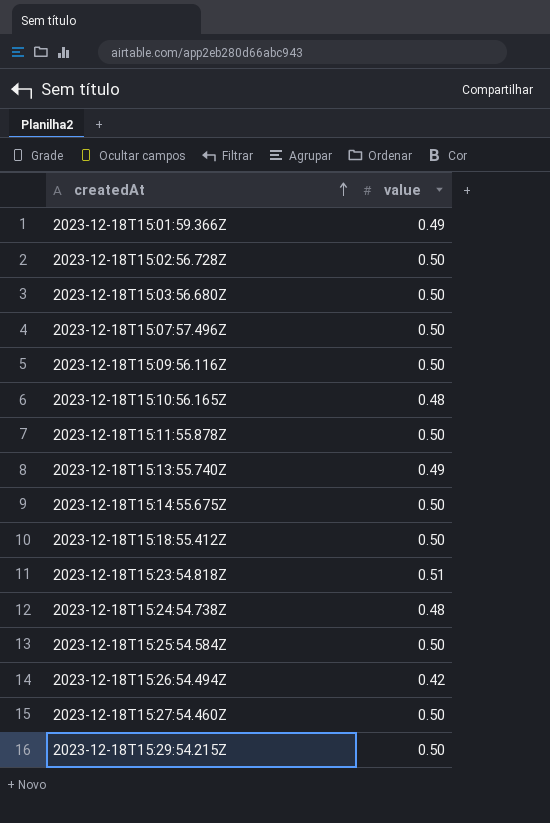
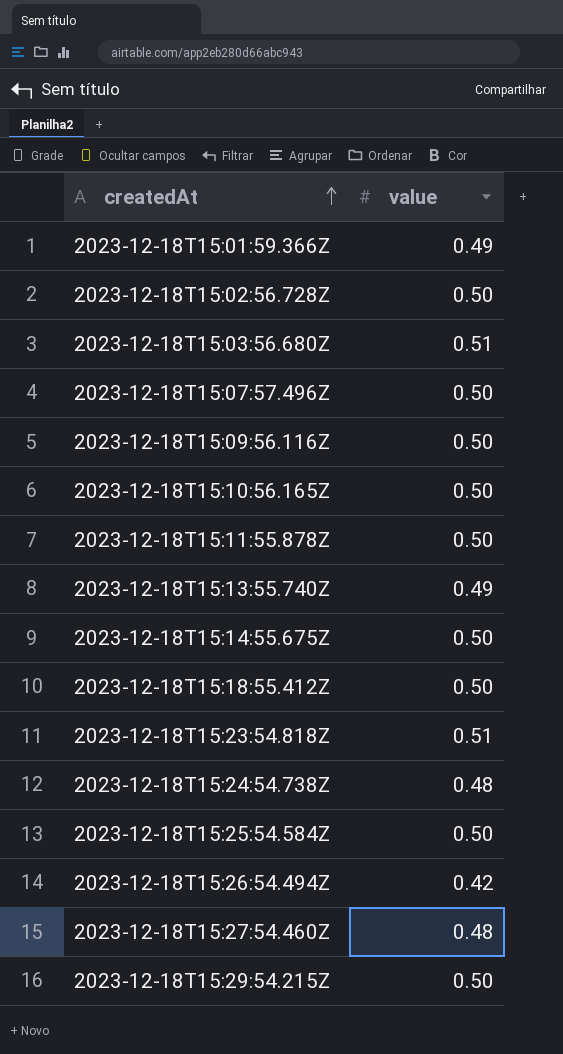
2023-12-18T15:03:56.680Z | value: 0.50 -> 0.51
2023-12-18T15:10:56.165Z | value: 0.48 -> 0.50
2023-12-18T15:27:54.460Z | value: 0.50 -> 0.48

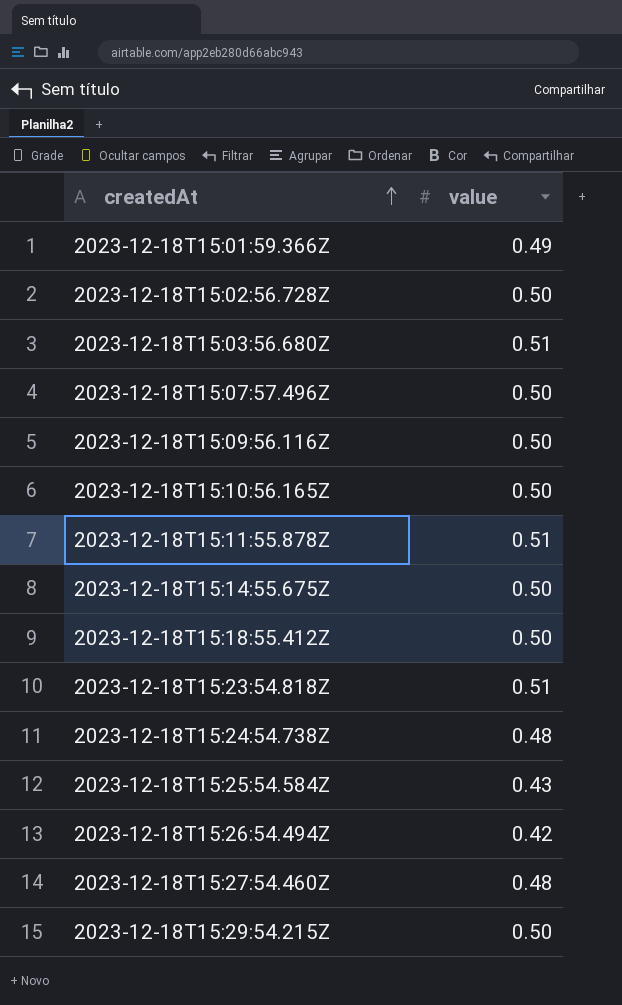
row 2023-12-18T15:13:55.740Z: 0.49 -> none
2023-12-18T15:11:55.878Z | value: 0.50 -> 0.51
2023-12-18T15:25:54.584Z | value: 0.50 -> 0.43

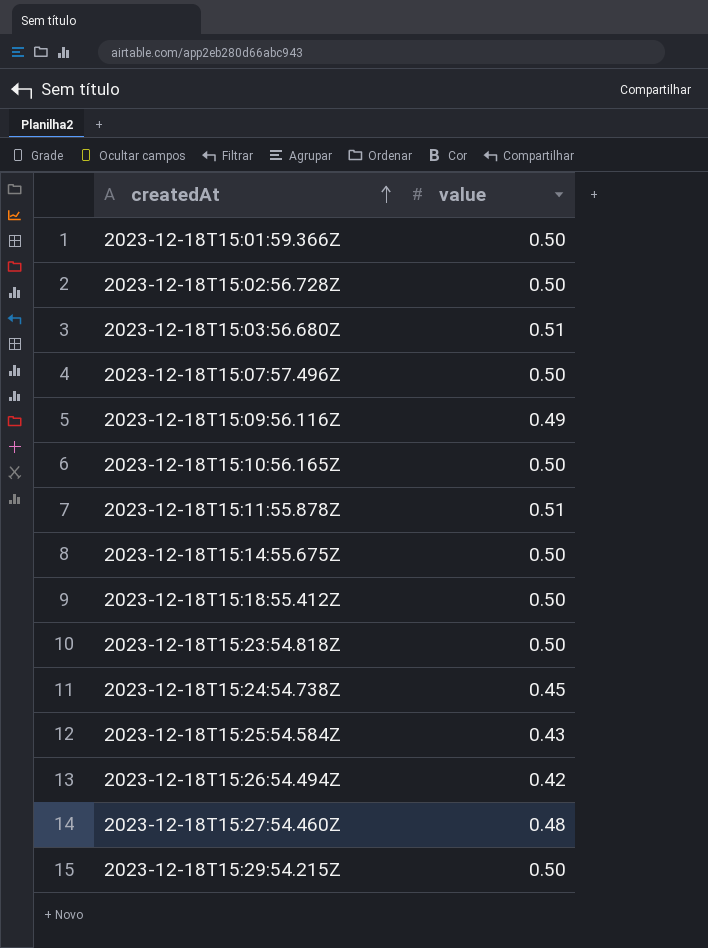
2023-12-18T15:01:59.366Z | value: 0.49 -> 0.50
2023-12-18T15:09:56.116Z | value: 0.50 -> 0.49
2023-12-18T15:23:54.818Z | value: 0.51 -> 0.50
2023-12-18T15:24:54.738Z | value: 0.48 -> 0.45

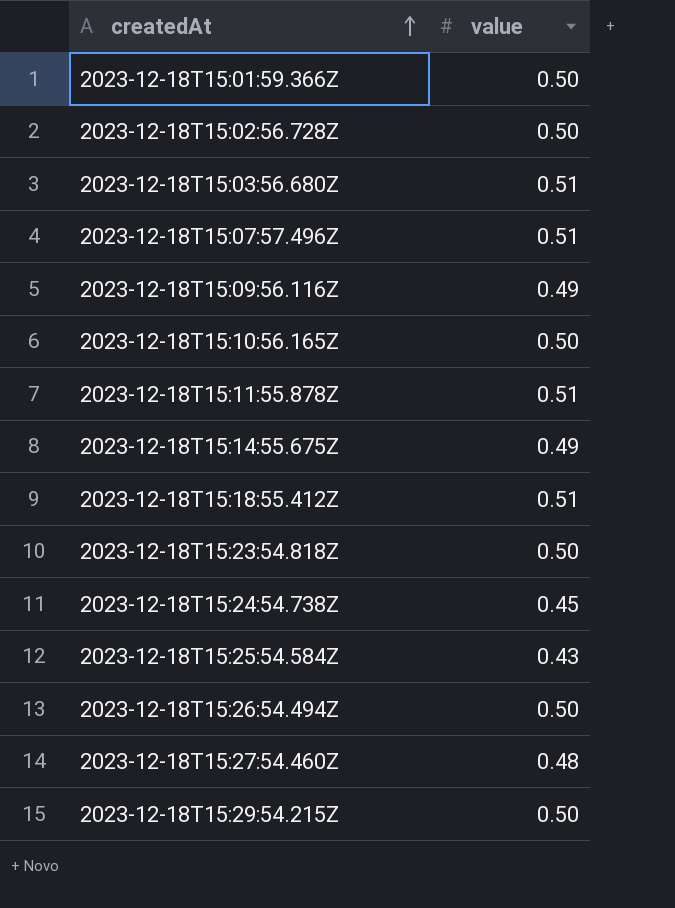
2023-12-18T15:07:57.496Z | value: 0.50 -> 0.51
2023-12-18T15:14:55.675Z | value: 0.50 -> 0.49
2023-12-18T15:18:55.412Z | value: 0.50 -> 0.51
2023-12-18T15:26:54.494Z | value: 0.42 -> 0.50

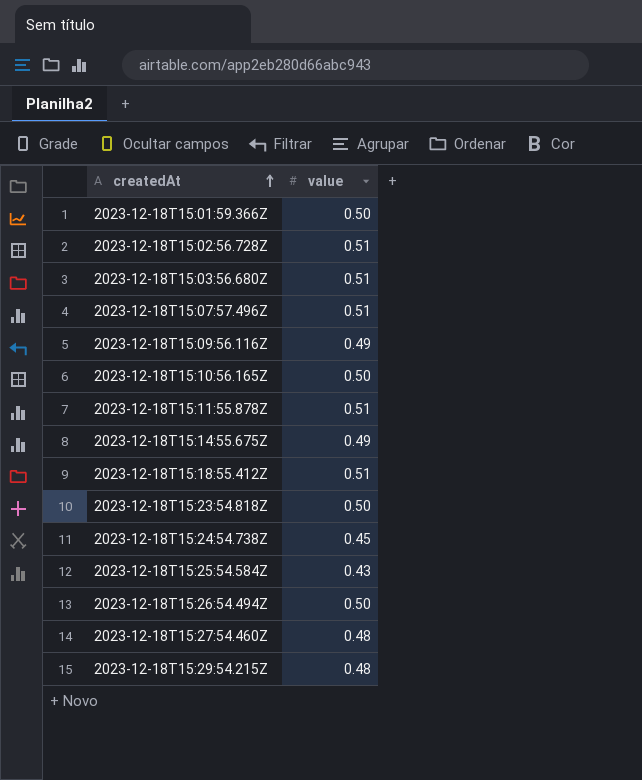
2023-12-18T15:02:56.728Z | value: 0.50 -> 0.51
2023-12-18T15:29:54.215Z | value: 0.50 -> 0.48

